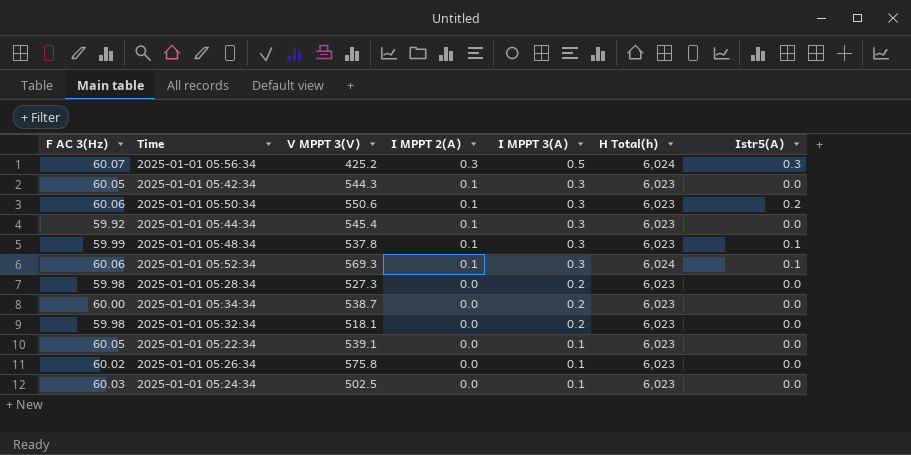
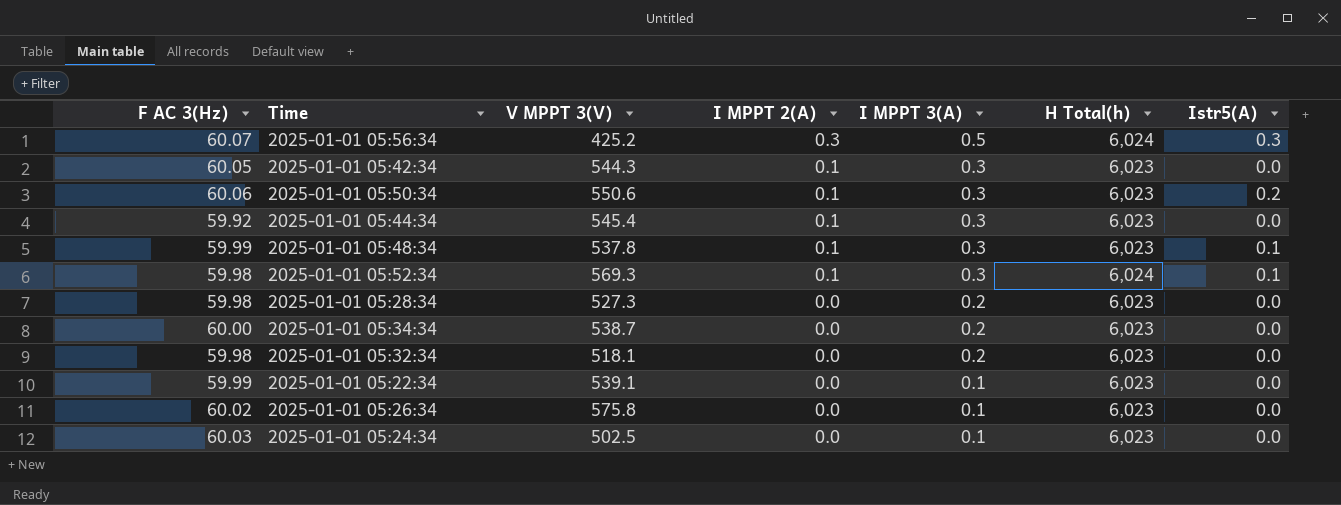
2025-01-01 05:52:34 | F AC 3(Hz): 60.06 -> 59.98
2025-01-01 05:22:34 | F AC 3(Hz): 60.05 -> 59.99

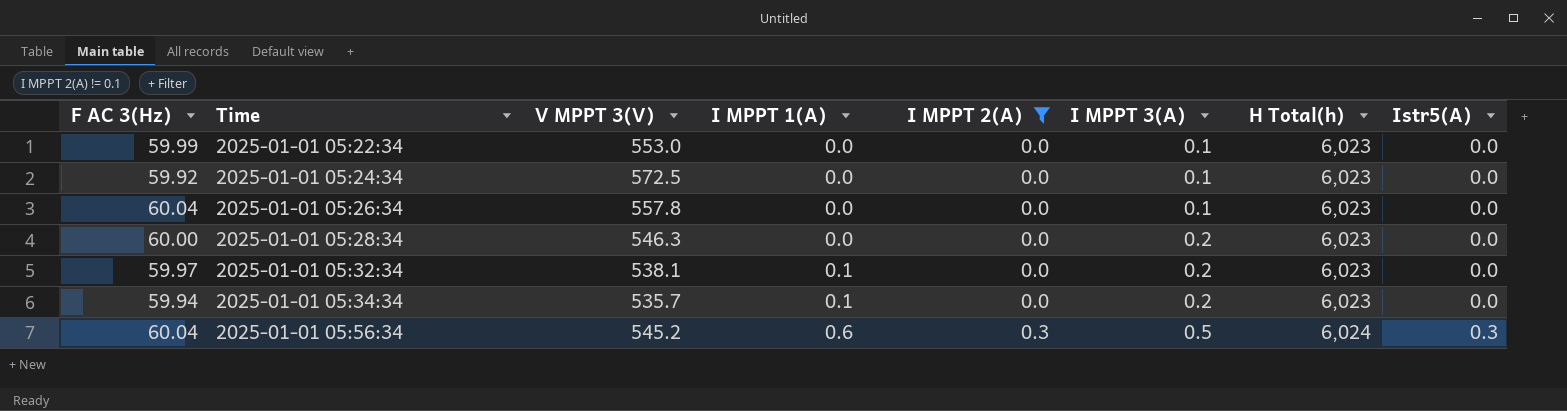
filter: none -> I MPPT 2(A) != 0.1
row order: I MPPT 2(A) descending -> Time ascending
column I MPPT 1(A) | position: none -> 4
2025-01-01 05:22:34 | V MPPT 3(V): 539.1 -> 553.0
2025-01-01 05:24:34 | F AC 3(Hz): 60.03 -> 59.92
2025-01-01 05:24:34 | V MPPT 3(V): 502.5 -> 572.5
2025-01-01 05:26:34 | F AC 3(Hz): 60.02 -> 60.04
2025-01-01 05:26:34 | V MPPT 3(V): 575.8 -> 557.8
2025-01-01 05:28:34 | F AC 3(Hz): 59.98 -> 60.00
2025-01-01 05:28:34 | V MPPT 3(V): 527.3 -> 546.3
2025-01-01 05:32:34 | F AC 3(Hz): 59.98 -> 59.97
2025-01-01 05:32:34 | V MPPT 3(V): 518.1 -> 538.1
2025-01-01 05:34:34 | F AC 3(Hz): 60.00 -> 59.94
2025-01-01 05:34:34 | V MPPT 3(V): 538.7 -> 535.7
2025-01-01 05:56:34 | F AC 3(Hz): 60.07 -> 60.04
2025-01-01 05:56:34 | V MPPT 3(V): 425.2 -> 545.2

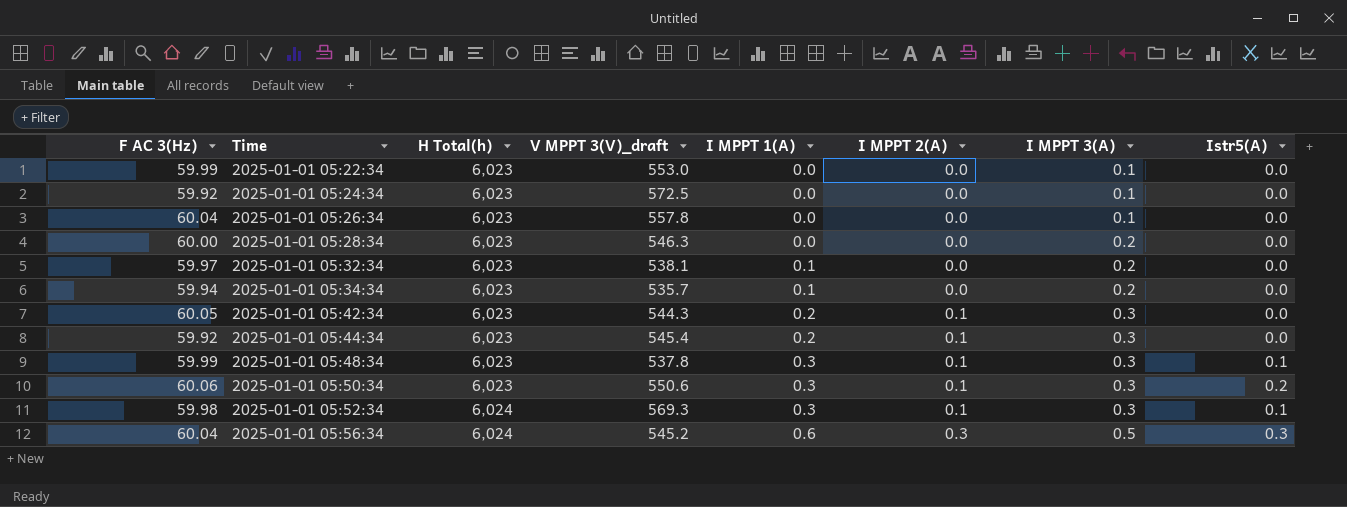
filter: I MPPT 2(A) != 0.1 -> none
column H Total(h) | position: 7 -> 3
column name: V MPPT 3(V) -> V MPPT 3(V)_draft

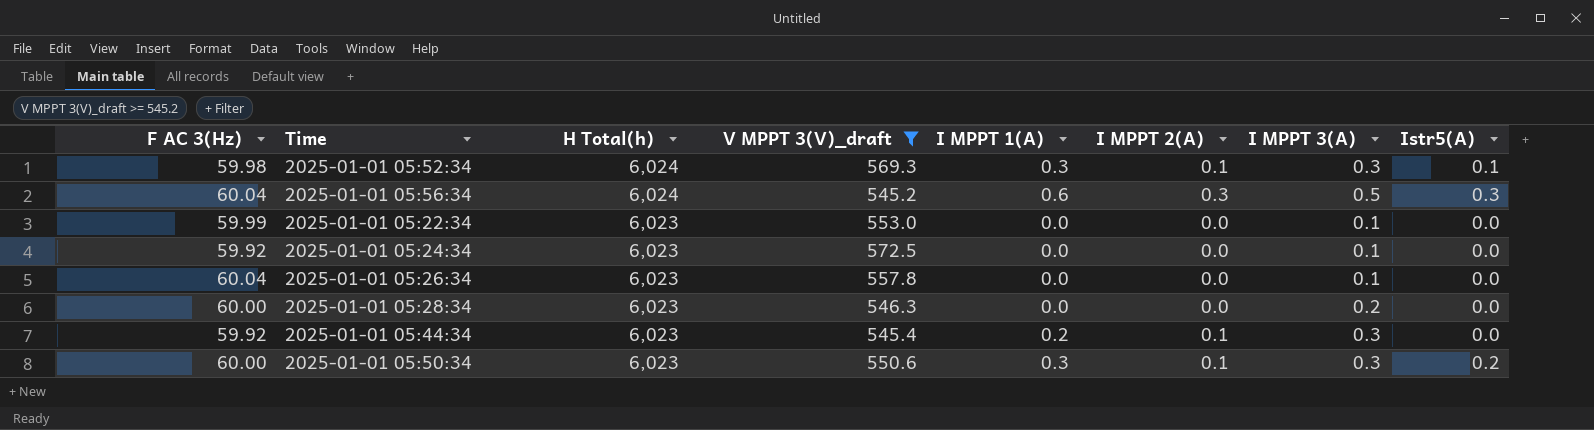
filter: none -> V MPPT 3(V)_draft >= 545.2
row order: Time ascending -> H Total(h) descending
2025-01-01 05:50:34 | F AC 3(Hz): 60.06 -> 60.00

